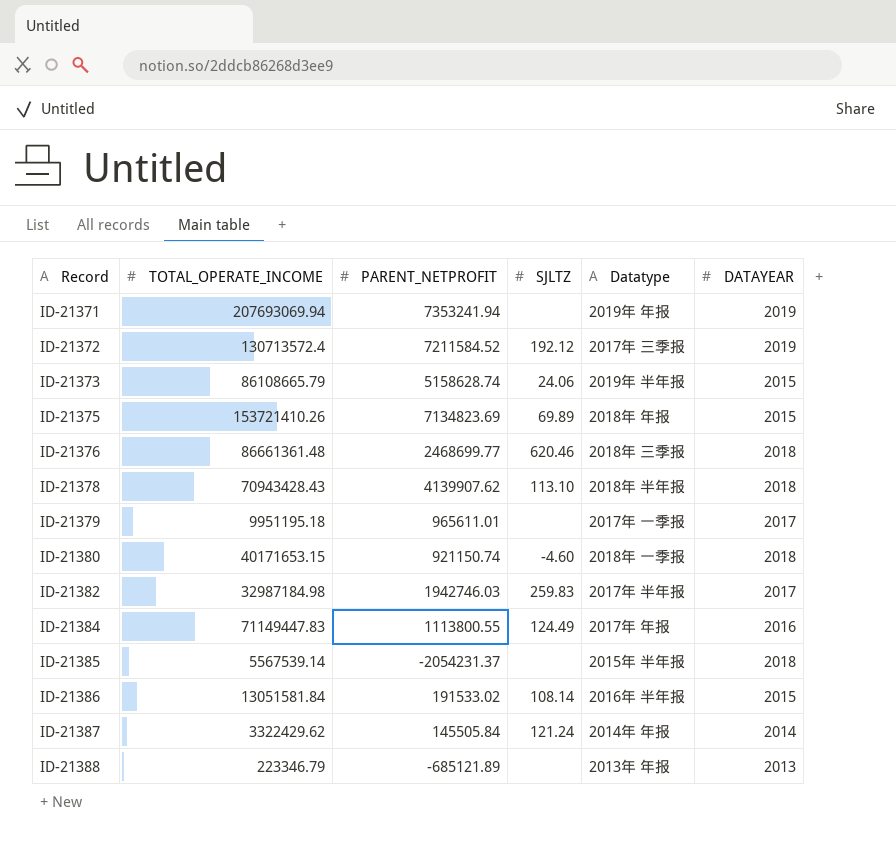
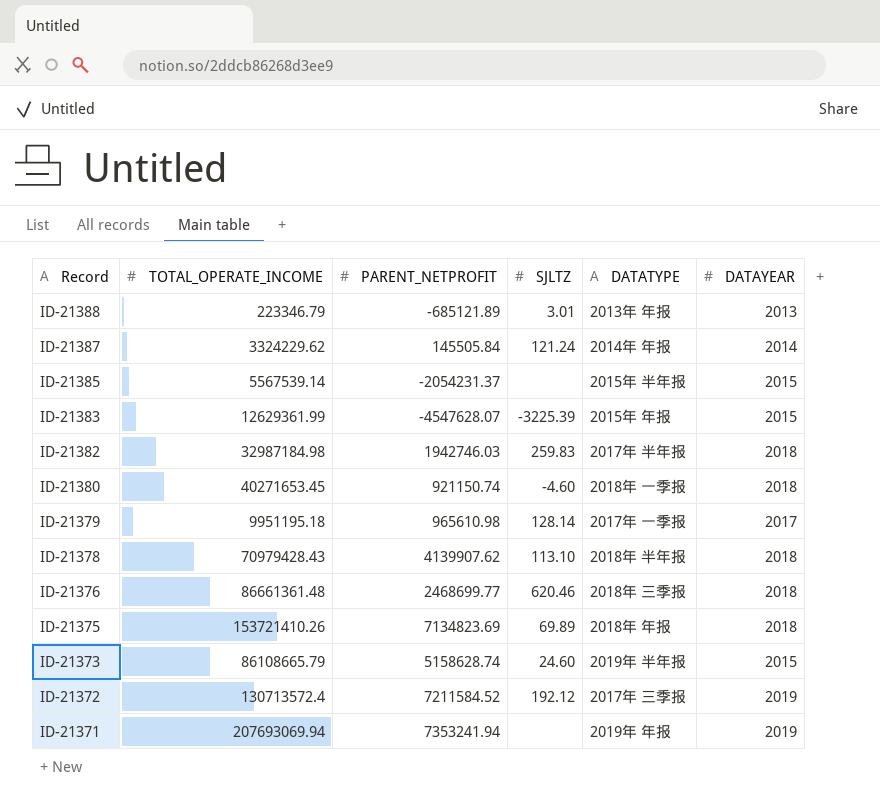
row order: Record ascending -> Record descending
column name: Datatype -> DATATYPE
row ID-21384: 71149447.83 | 1113800.55 | 124.49 | 2017年 年报 | 2016 -> none
row ID-21386: 13051581.84 | 191533.02 | 108.14 | 2016年 半年报 | 2015 -> none
ID-21388 | SJLTZ: none -> 3.01
ID-21387 | TOTAL_OPERATE_INCOME: 3322429.62 -> 3324229.62
ID-21385 | DATAYEAR: 2018 -> 2015
row ID-21383: none -> 12629361.99 | -4547628.07 | -3225.39 | 2015年 年报 | 2015
ID-21382 | DATAYEAR: 2017 -> 2018
ID-21380 | TOTAL_OPERATE_INCOME: 40171653.15 -> 40271653.45
ID-21379 | PARENT_NETPROFIT: 965611.01 -> 965610.98
ID-21379 | SJLTZ: none -> 128.14
ID-21378 | TOTAL_OPERATE_INCOME: 70943428.43 -> 70979428.43
ID-21375 | DATAYEAR: 2015 -> 2018
ID-21373 | SJLTZ: 24.06 -> 24.60

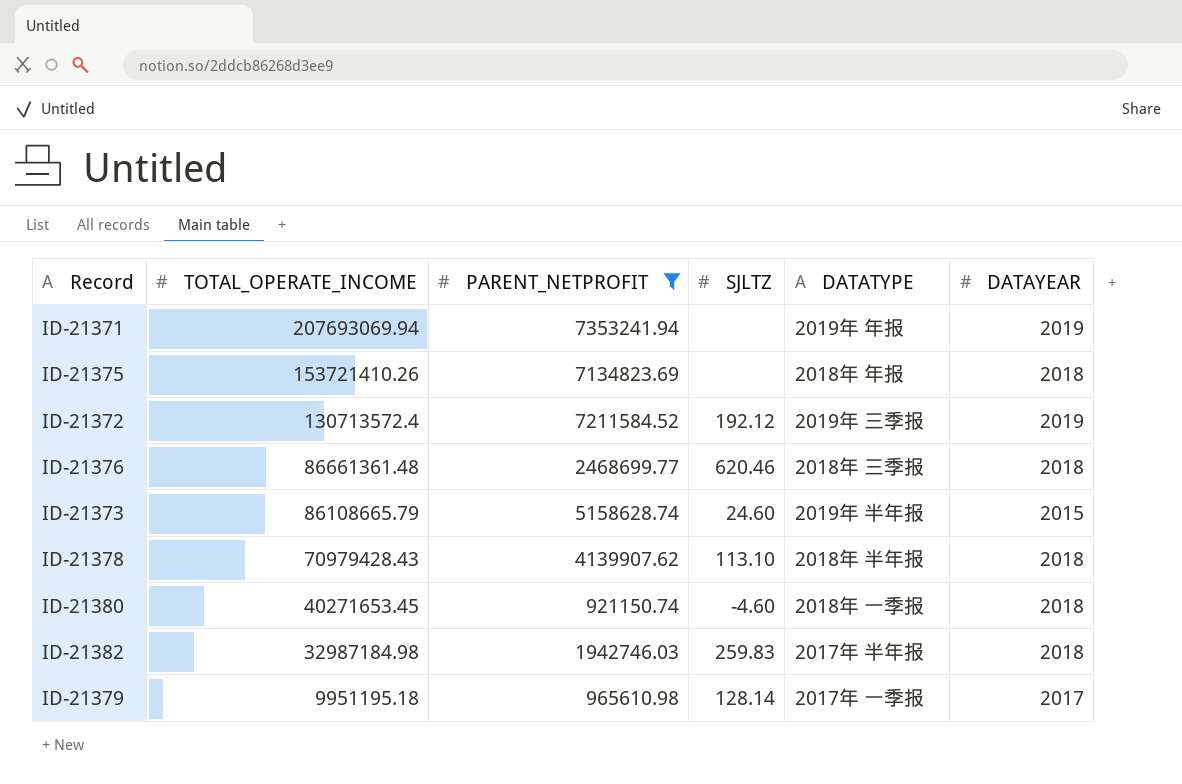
filter: none -> PARENT_NETPROFIT >= 921150.74
row order: Record descending -> TOTAL_OPERATE_INCOME descending
ID-21375 | SJLTZ: 69.89 -> none
ID-21372 | DATATYPE: 2017年 三季报 -> 2019年 三季报

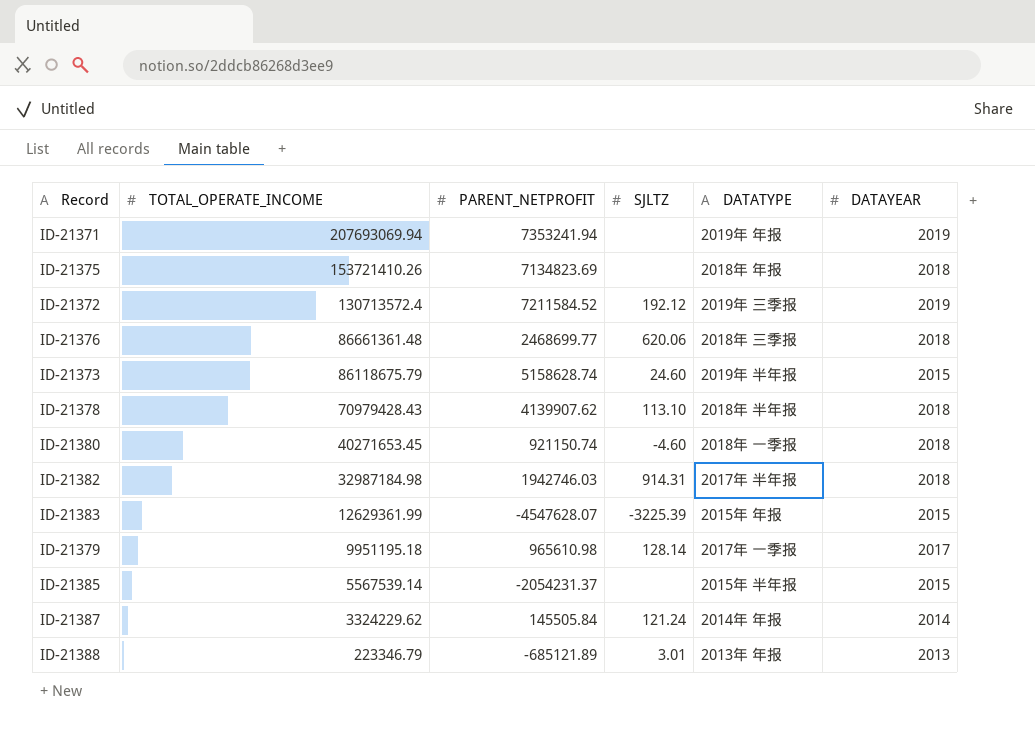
filter: PARENT_NETPROFIT >= 921150.74 -> none
ID-21376 | SJLTZ: 620.46 -> 620.06
ID-21373 | TOTAL_OPERATE_INCOME: 86108665.79 -> 86118675.79
ID-21382 | SJLTZ: 259.83 -> 914.31

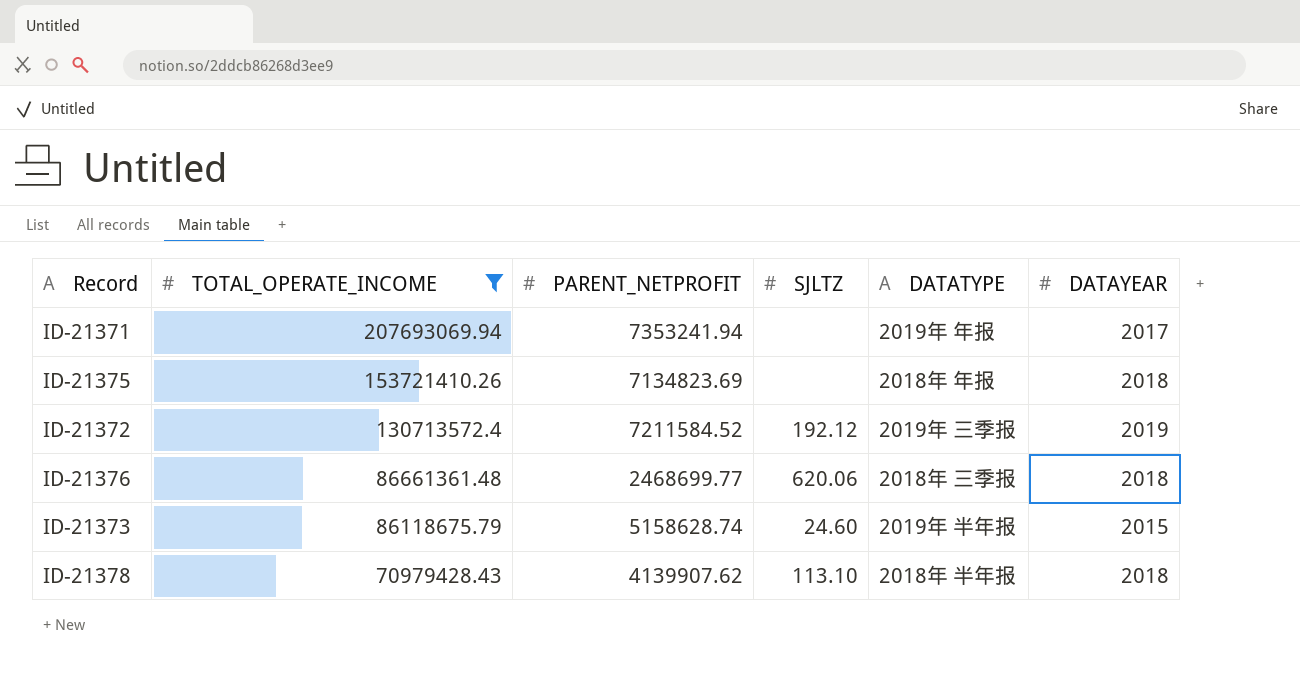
filter: none -> TOTAL_OPERATE_INCOME >= 70979428.43
ID-21371 | DATAYEAR: 2019 -> 2017

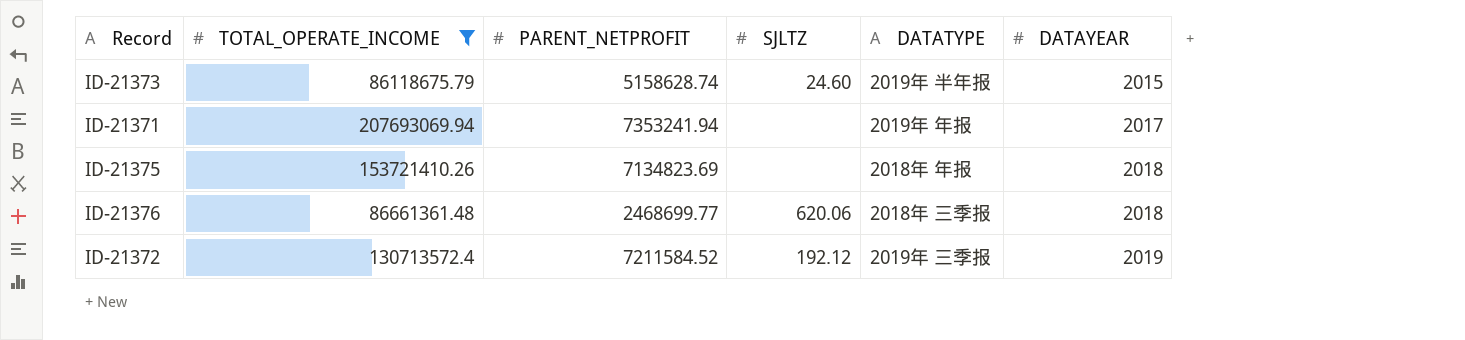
row order: TOTAL_OPERATE_INCOME descending -> DATAYEAR ascending
row ID-21378: 70979428.43 | 4139907.62 | 113.10 | 2018年 半年报 | 2018 -> none

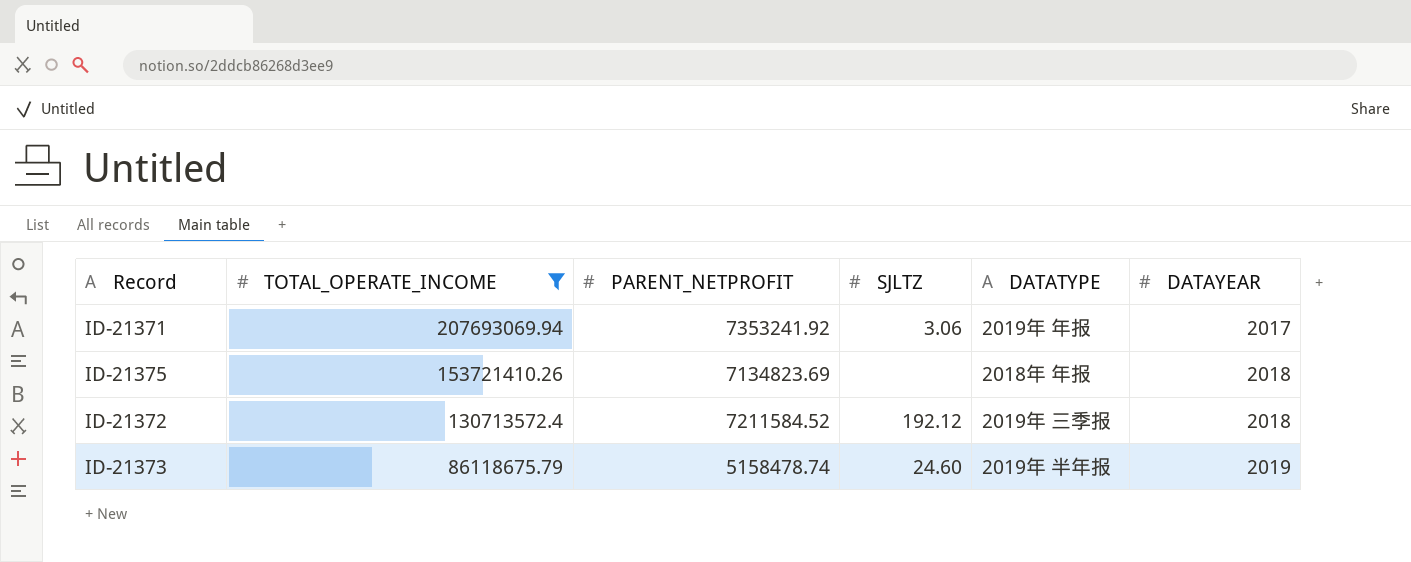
row order: DATAYEAR ascending -> TOTAL_OPERATE_INCOME descending
row ID-21376: 86661361.48 | 2468699.77 | 620.06 | 2018年 三季报 | 2018 -> none
ID-21371 | PARENT_NETPROFIT: 7353241.94 -> 7353241.92
ID-21371 | SJLTZ: none -> 3.06
ID-21372 | DATAYEAR: 2019 -> 2018
ID-21373 | PARENT_NETPROFIT: 5158628.74 -> 5158478.74
ID-21373 | DATAYEAR: 2015 -> 2019

